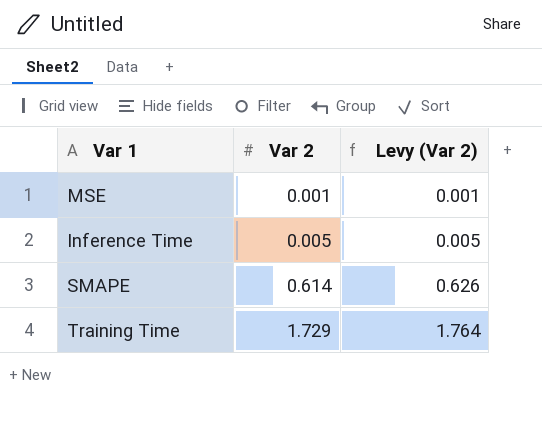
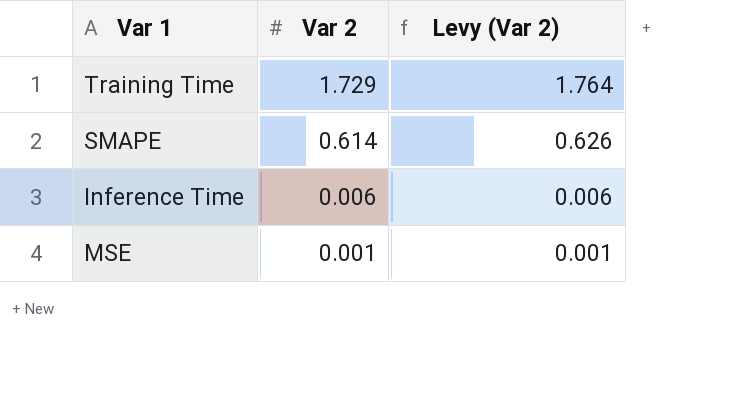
row order: Var 2 ascending -> Var 2 descending
Inference Time | Var 2: 0.005 -> 0.006
Inference Time | Levy (Var 2): 0.005 -> 0.006

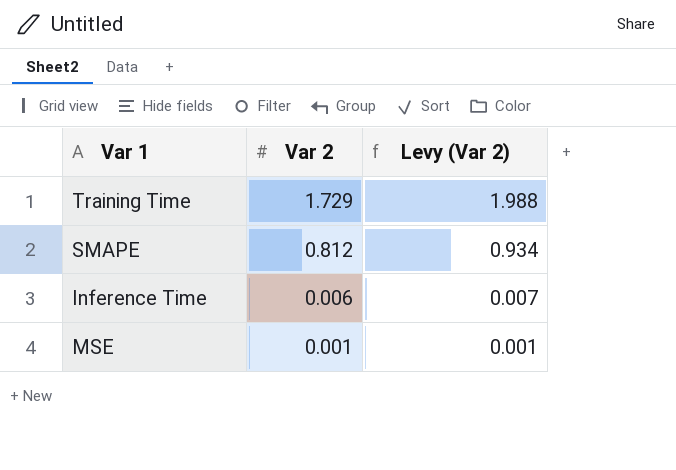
column Levy (Var 2) | formula: [Var 2] * 1.02 -> [Var 2] * 1.15
SMAPE | Var 2: 0.614 -> 0.812

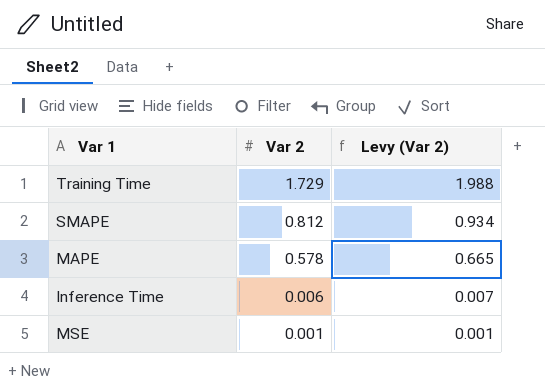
row MAPE: none -> 0.578 | 0.665

